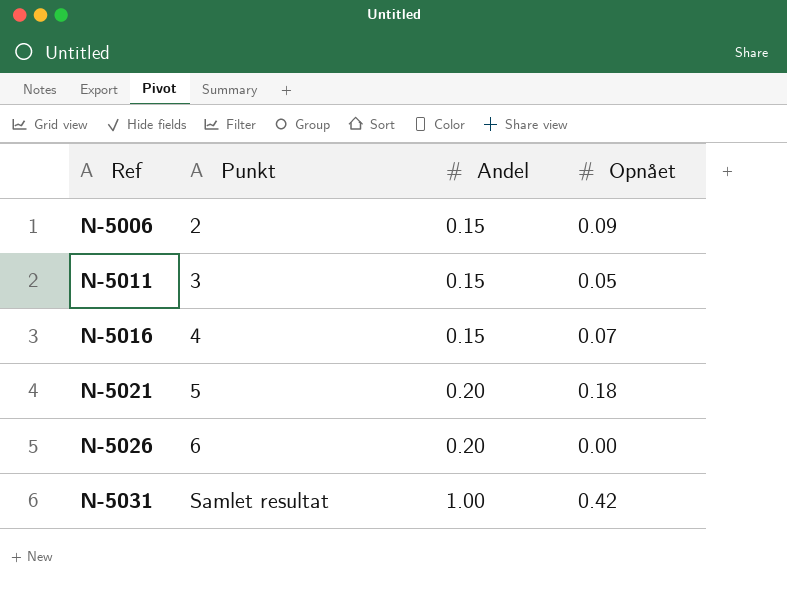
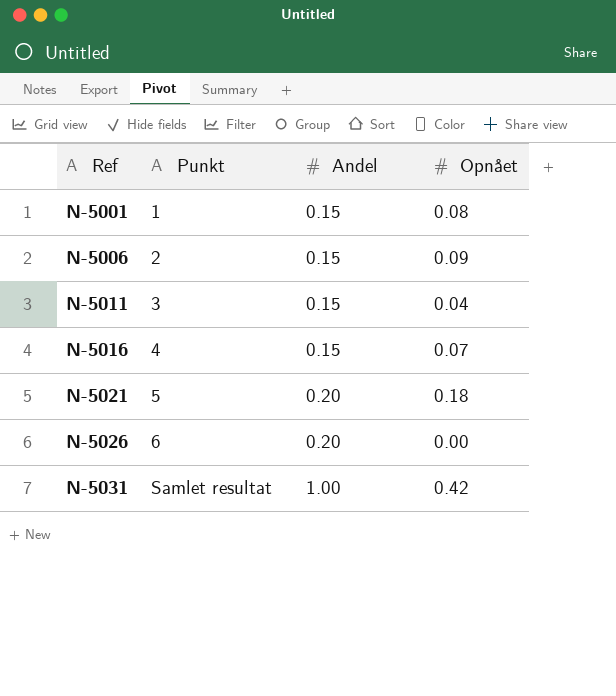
row N-5001: none -> 1 | 0.15 | 0.08
N-5011 | Opnået: 0.05 -> 0.04

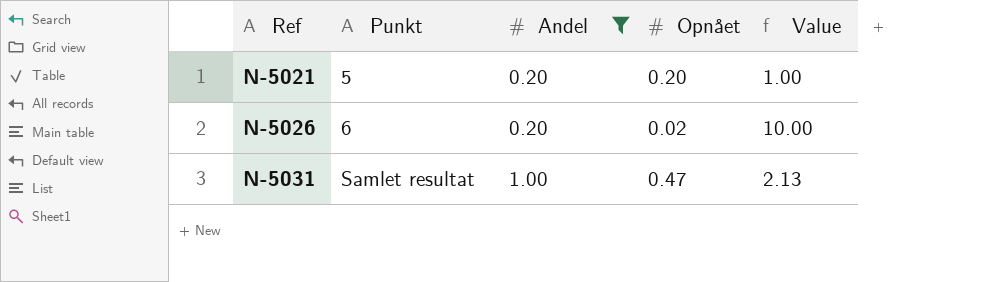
filter: none -> Andel != 0.15
column Value | formula: none -> [Andel] / [Opnået]
N-5021 | Opnået: 0.18 -> 0.20
N-5026 | Opnået: 0.00 -> 0.02
N-5031 | Opnået: 0.42 -> 0.47

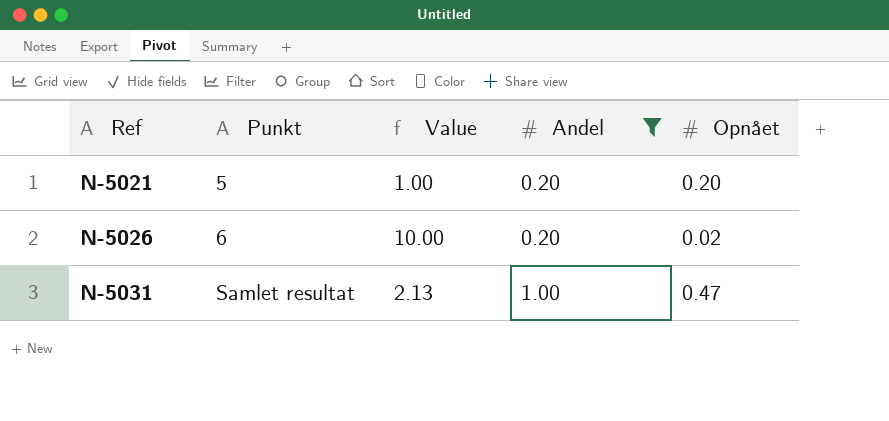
column Value | position: 5 -> 3

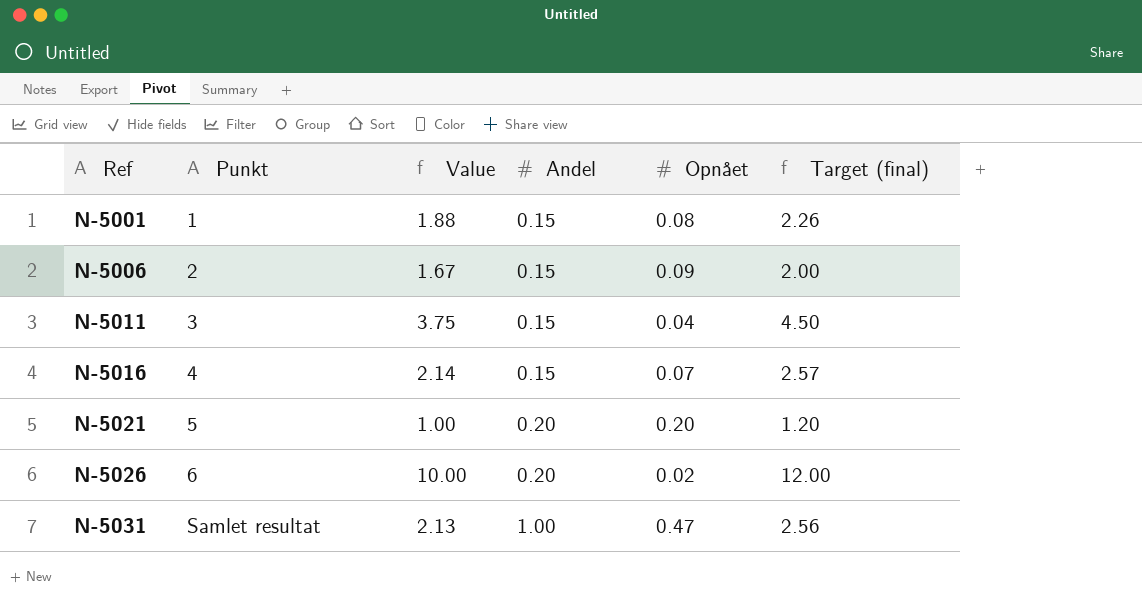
filter: Andel != 0.15 -> none
column Target (final) | formula: none -> [Value] * 1.2

